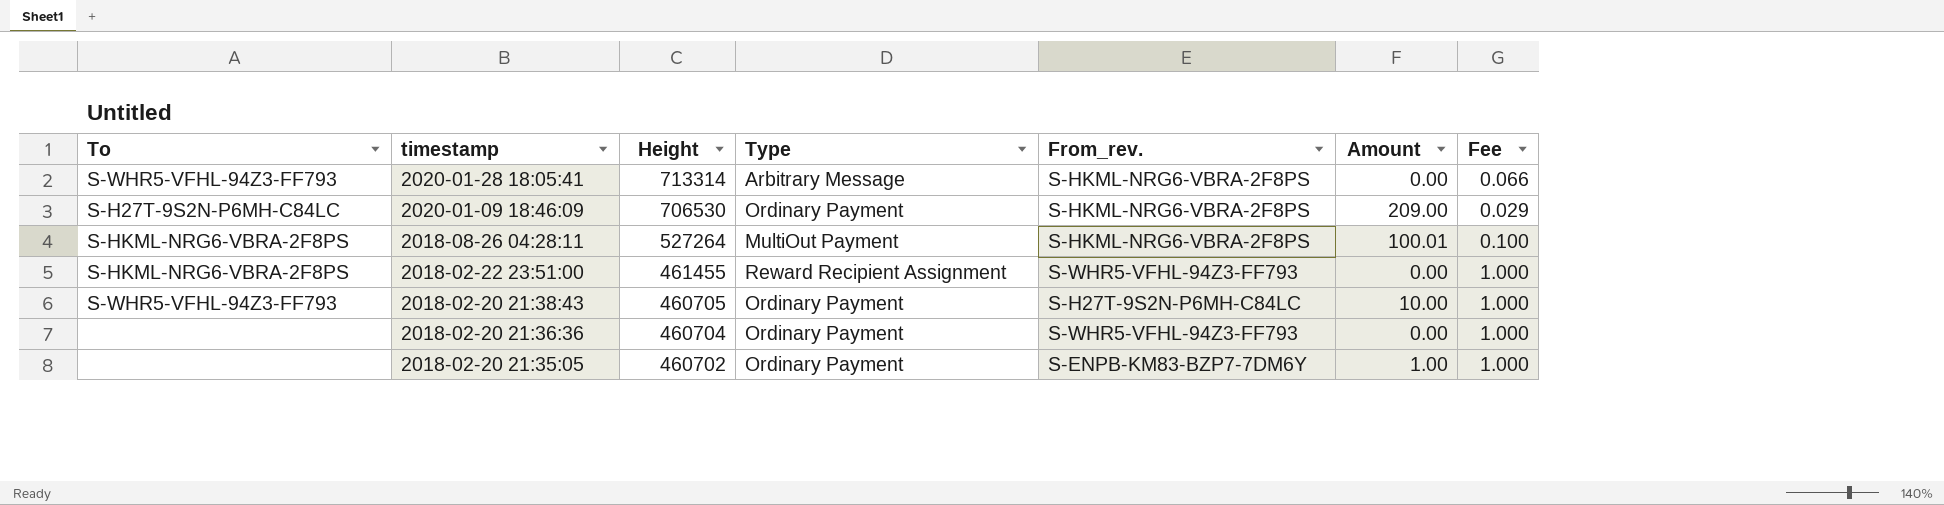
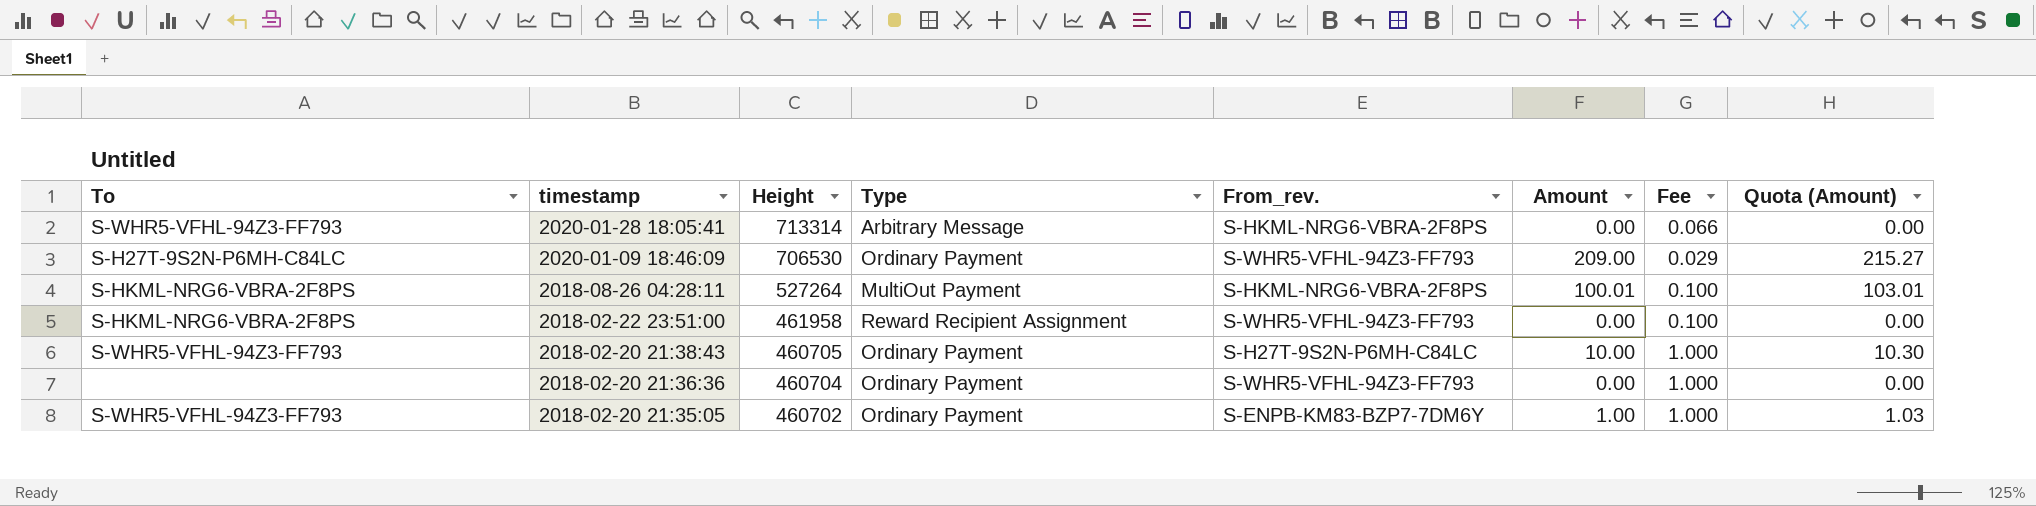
column Quota (Amount) | formula: none -> [Amount] * 1.03
2020-01-09 18:46:09 | From_rev.: S-HKML-NRG6-VBRA-2F8PS -> S-WHR5-VFHL-94Z3-FF793
2018-02-22 23:51:00 | Height: 461455 -> 461958
2018-02-22 23:51:00 | Fee: 1.000 -> 0.100
2018-02-20 21:35:05 | To: none -> S-WHR5-VFHL-94Z3-FF793

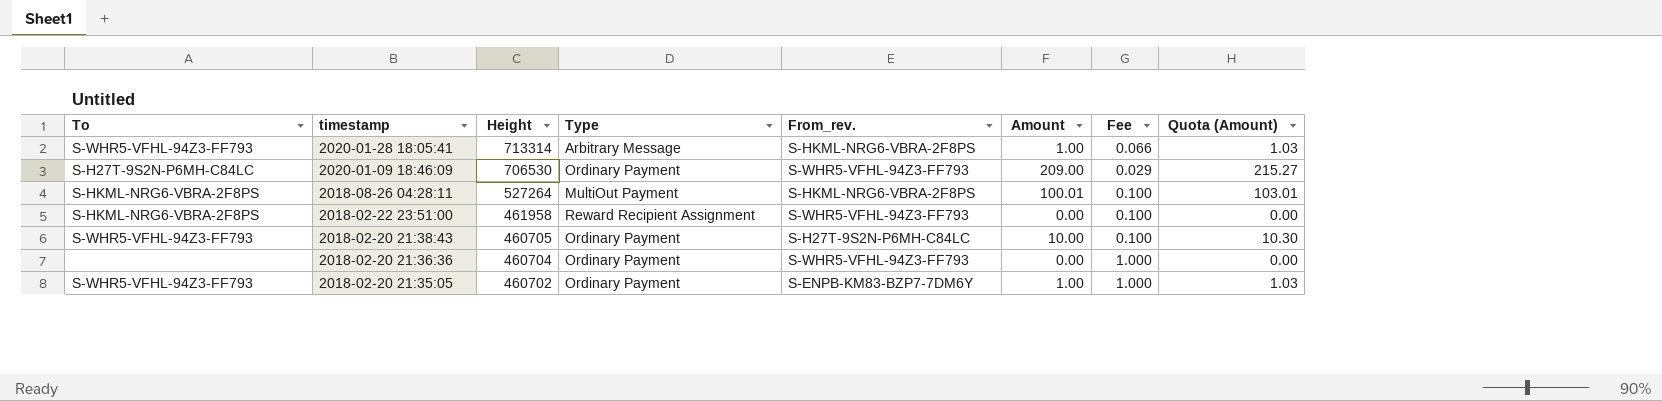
2020-01-28 18:05:41 | Amount: 0.00 -> 1.00
2020-01-28 18:05:41 | Quota (Amount): 0.00 -> 1.03
2018-02-20 21:38:43 | Fee: 1.000 -> 0.100

